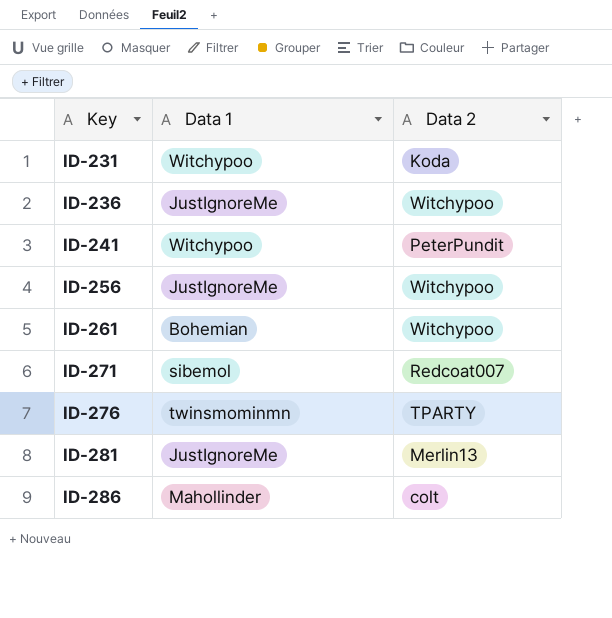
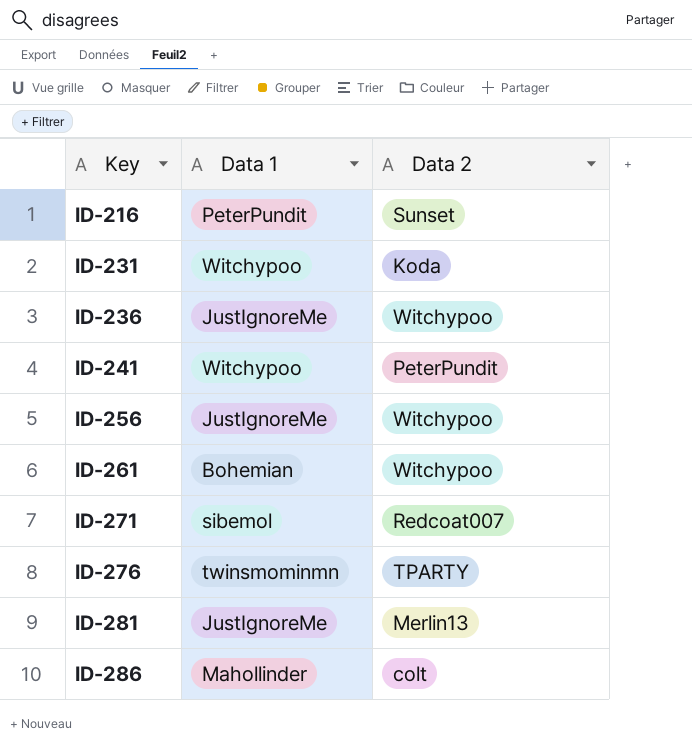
row ID-216: none -> PeterPundit | Sunset

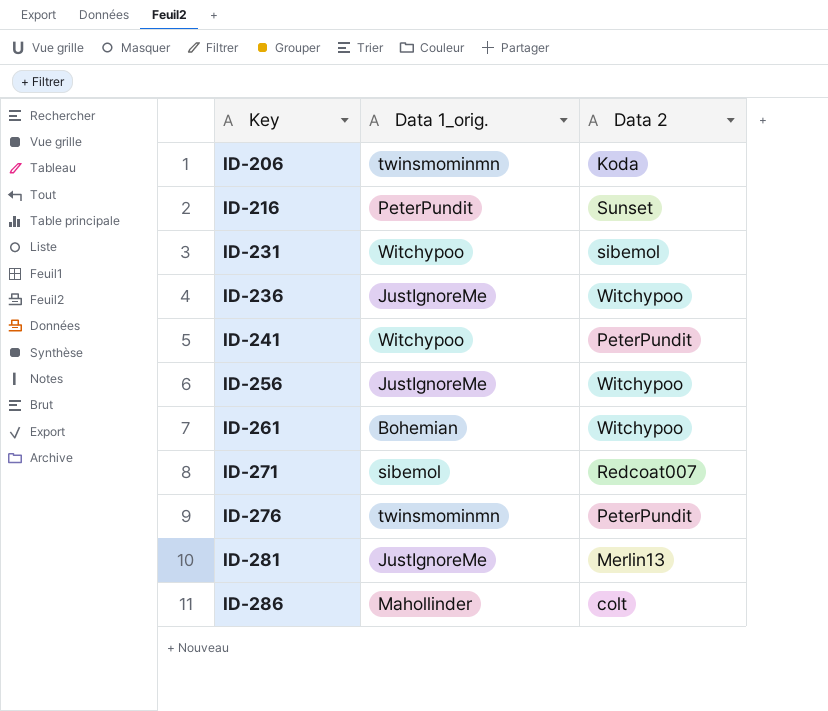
column name: Data 1 -> Data 1_orig.
row ID-206: none -> twinsmominmn | Koda
ID-231 | Data 2: Koda -> sibemol
ID-276 | Data 2: TPARTY -> PeterPundit

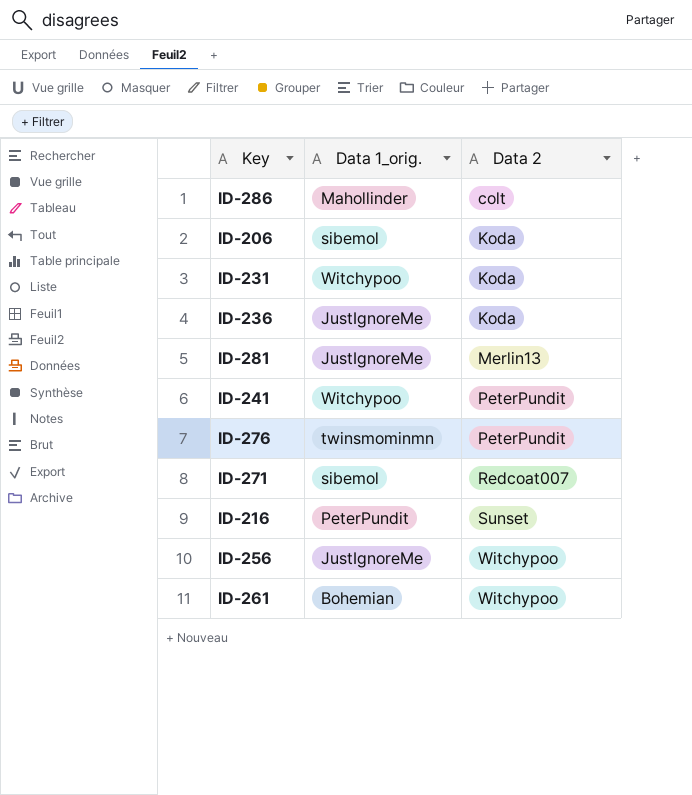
row order: Key ascending -> Data 2 ascending
ID-206 | Data 1_orig.: twinsmominmn -> sibemol
ID-231 | Data 2: sibemol -> Koda
ID-236 | Data 2: Witchypoo -> Koda

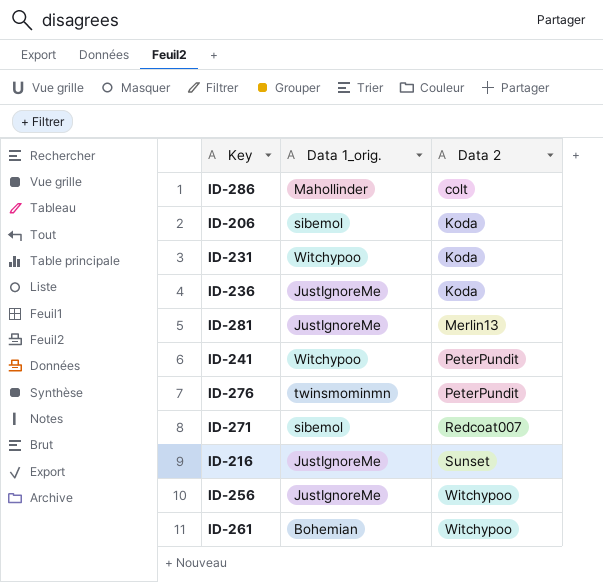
ID-216 | Data 1_orig.: PeterPundit -> JustIgnoreMe

